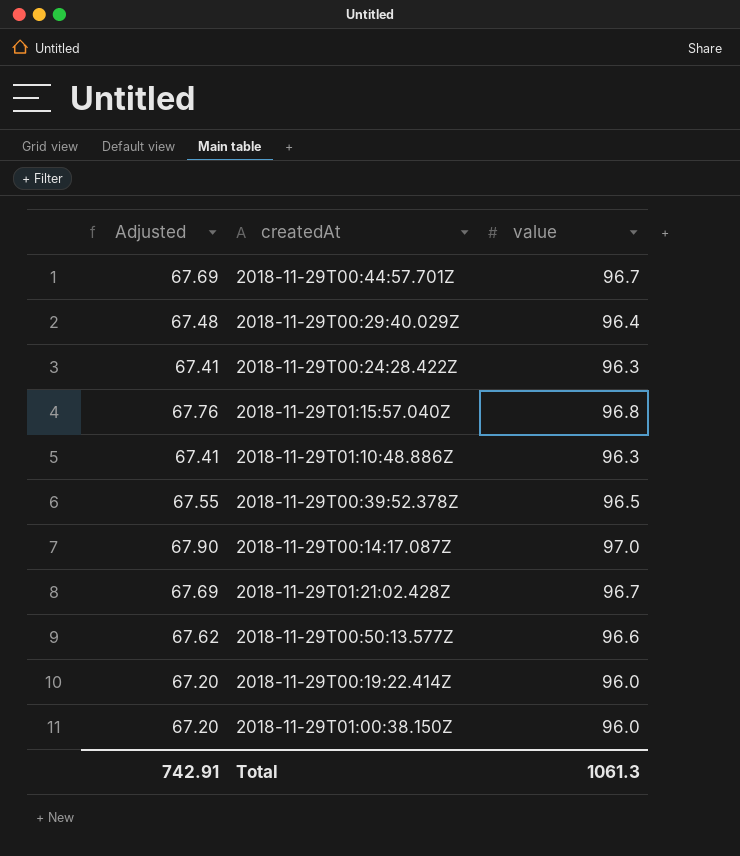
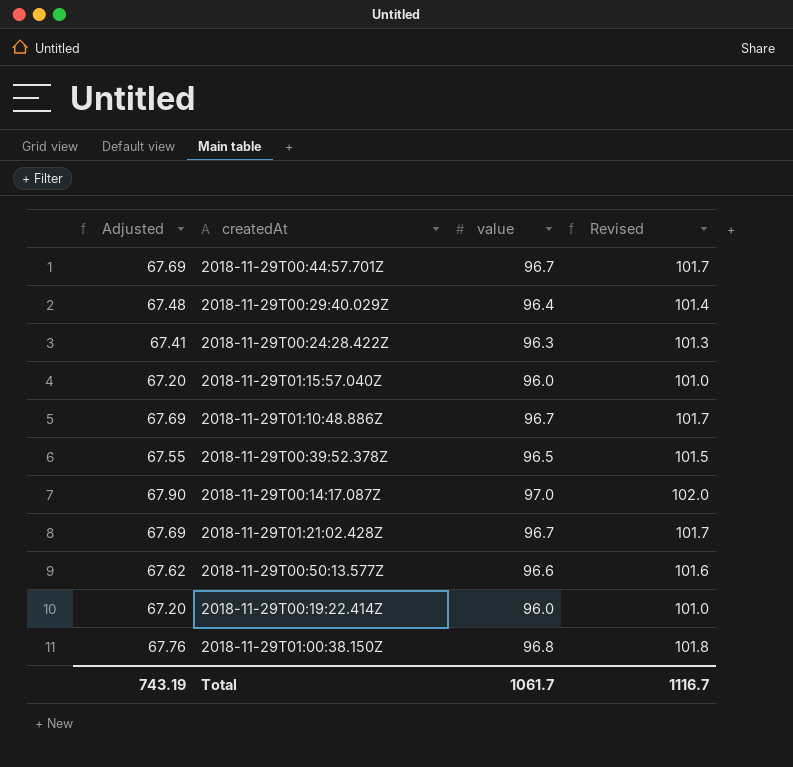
column Revised | formula: none -> [value] + 5
2018-11-29T01:15:57.040Z | Adjusted: 67.76 -> 67.20
2018-11-29T01:15:57.040Z | value: 96.8 -> 96.0
2018-11-29T01:10:48.886Z | Adjusted: 67.41 -> 67.69
2018-11-29T01:10:48.886Z | value: 96.3 -> 96.7
2018-11-29T01:00:38.150Z | Adjusted: 67.20 -> 67.76
2018-11-29T01:00:38.150Z | value: 96.0 -> 96.8
Total | Adjusted: 742.91 -> 743.19
Total | value: 1061.3 -> 1061.7

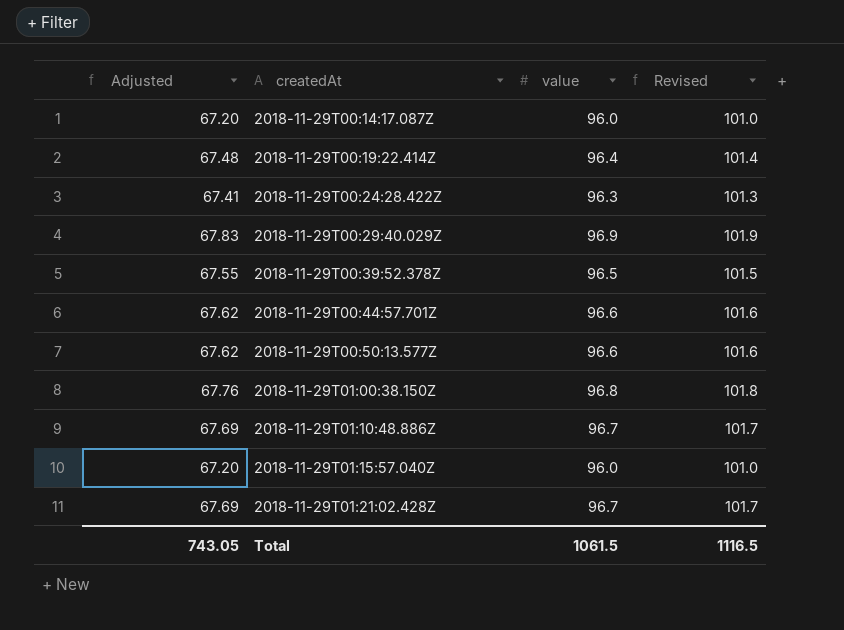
row order: none -> createdAt ascending
2018-11-29T00:14:17.087Z | Adjusted: 67.90 -> 67.20
2018-11-29T00:14:17.087Z | value: 97.0 -> 96.0
2018-11-29T00:14:17.087Z | Revised: 102.0 -> 101.0
2018-11-29T00:19:22.414Z | Adjusted: 67.20 -> 67.48
2018-11-29T00:19:22.414Z | value: 96.0 -> 96.4
2018-11-29T00:19:22.414Z | Revised: 101.0 -> 101.4
2018-11-29T00:29:40.029Z | Adjusted: 67.48 -> 67.83
2018-11-29T00:29:40.029Z | value: 96.4 -> 96.9
2018-11-29T00:29:40.029Z | Revised: 101.4 -> 101.9
2018-11-29T00:44:57.701Z | Adjusted: 67.69 -> 67.62
2018-11-29T00:44:57.701Z | value: 96.7 -> 96.6
2018-11-29T00:44:57.701Z | Revised: 101.7 -> 101.6
Total | Adjusted: 743.19 -> 743.05
Total | value: 1061.7 -> 1061.5
Total | Revised: 1116.7 -> 1116.5

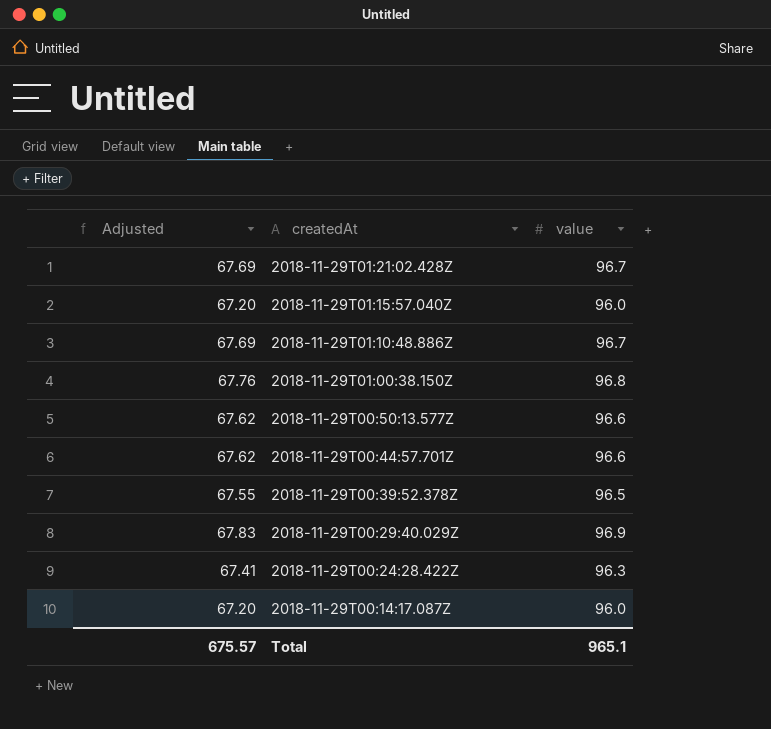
row order: createdAt ascending -> createdAt descending
column Revised | formula: [value] + 5 -> none
row 2018-11-29T00:19:22.414Z: 67.48 | 96.4 | 101.4 -> none
Total | Adjusted: 743.05 -> 675.57
Total | value: 1061.5 -> 965.1

